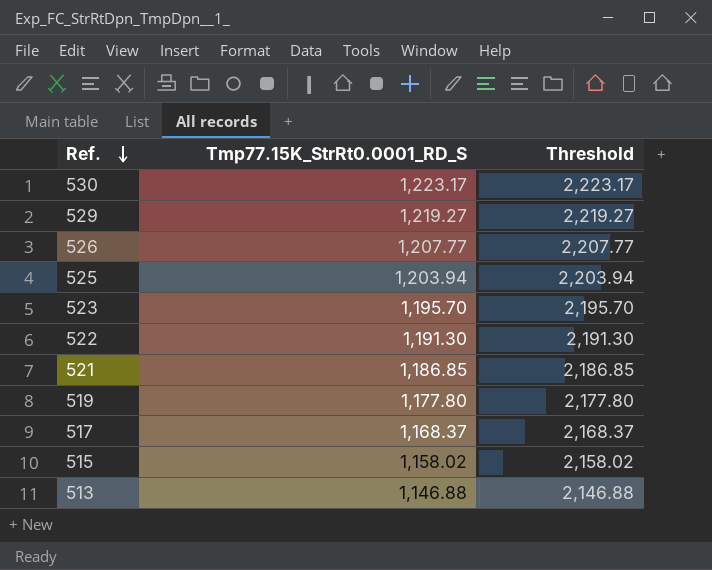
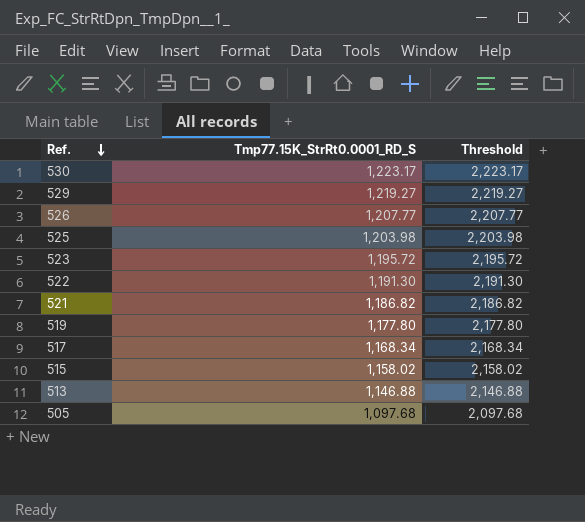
525 | Tmp77.15K_StrRt0.0001_RD_S: 1,203.94 -> 1,203.98
525 | Threshold: 2,203.94 -> 2,203.98
523 | Tmp77.15K_StrRt0.0001_RD_S: 1,195.70 -> 1,195.72
523 | Threshold: 2,195.70 -> 2,195.72
521 | Tmp77.15K_StrRt0.0001_RD_S: 1,186.85 -> 1,186.82
521 | Threshold: 2,186.85 -> 2,186.82
517 | Tmp77.15K_StrRt0.0001_RD_S: 1,168.37 -> 1,168.34
517 | Threshold: 2,168.37 -> 2,168.34
row 505: none -> 1,097.68 | 2,097.68

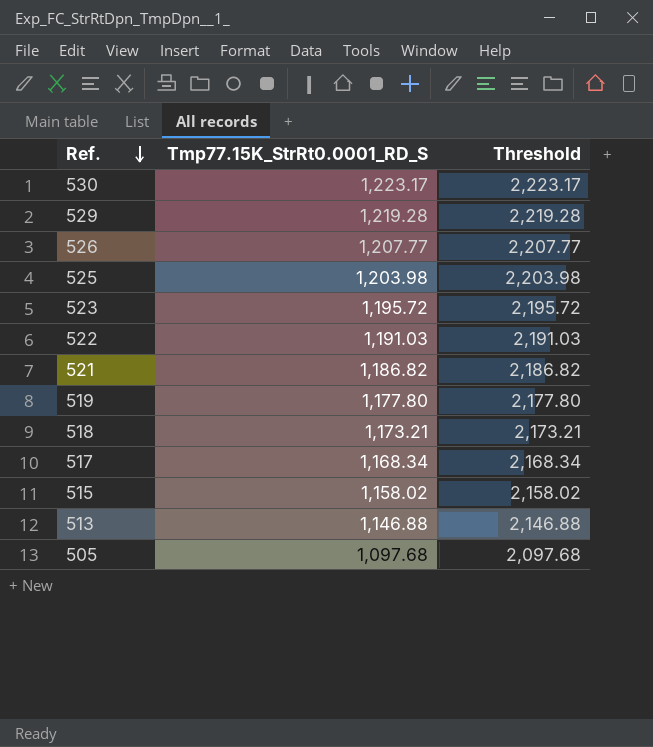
529 | Tmp77.15K_StrRt0.0001_RD_S: 1,219.27 -> 1,219.28
529 | Threshold: 2,219.27 -> 2,219.28
522 | Tmp77.15K_StrRt0.0001_RD_S: 1,191.30 -> 1,191.03
522 | Threshold: 2,191.30 -> 2,191.03
row 518: none -> 1,173.21 | 2,173.21

